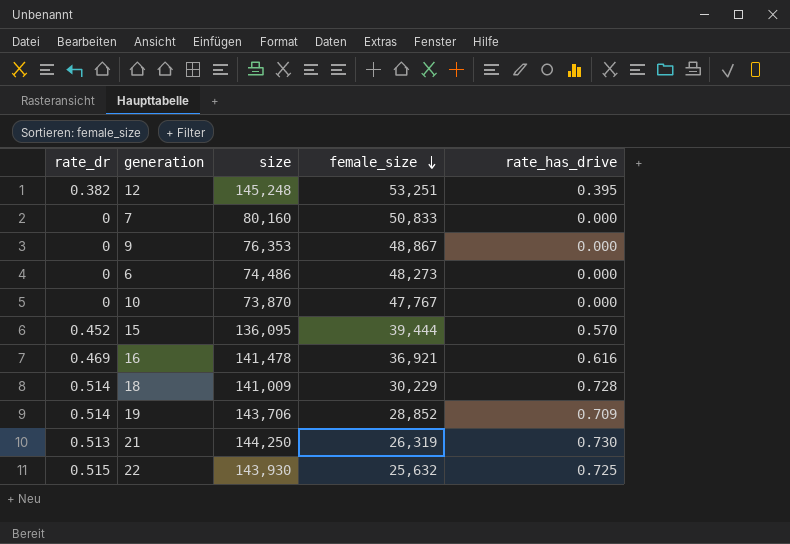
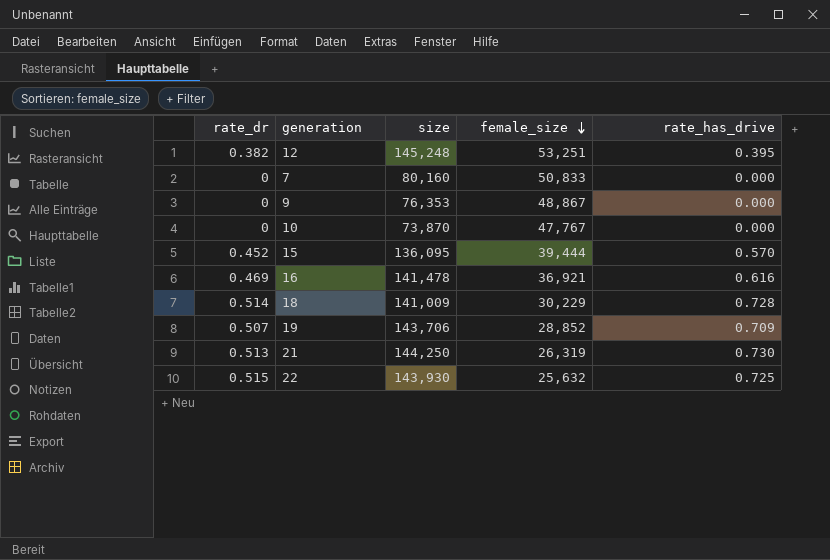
row 6: 0 | 74,486 | 48,273 | 0.000 -> none
19 | rate_dr: 0.514 -> 0.507

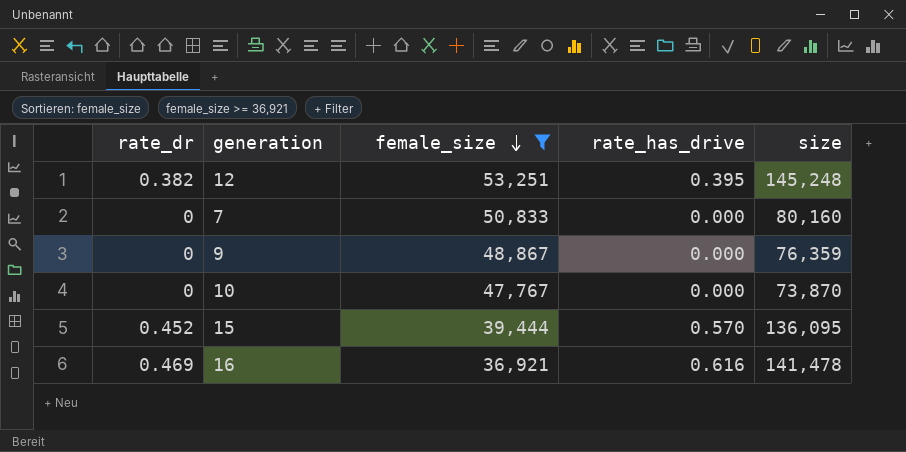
filter: none -> female_size >= 36,921
column size | position: 3 -> 5
9 | size: 76,353 -> 76,359

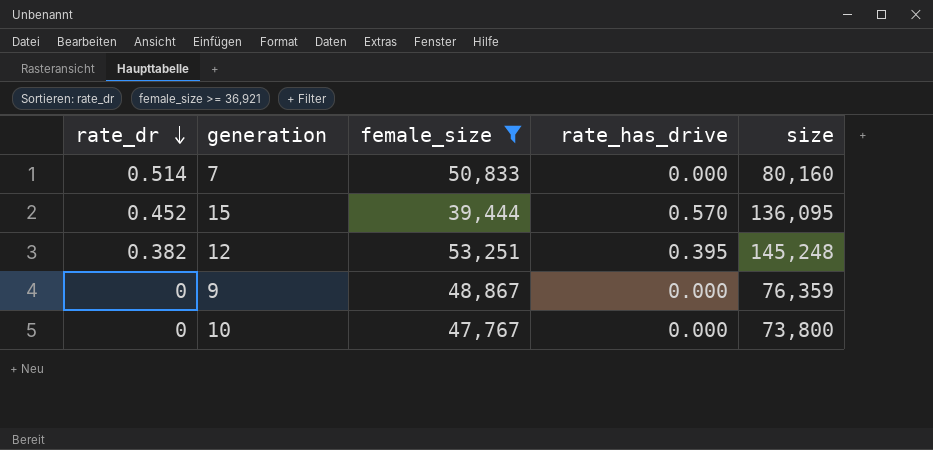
row order: female_size descending -> rate_dr descending
row 16: 0.469 | 36,921 | 0.616 | 141,478 -> none
7 | rate_dr: 0 -> 0.514
10 | size: 73,870 -> 73,800

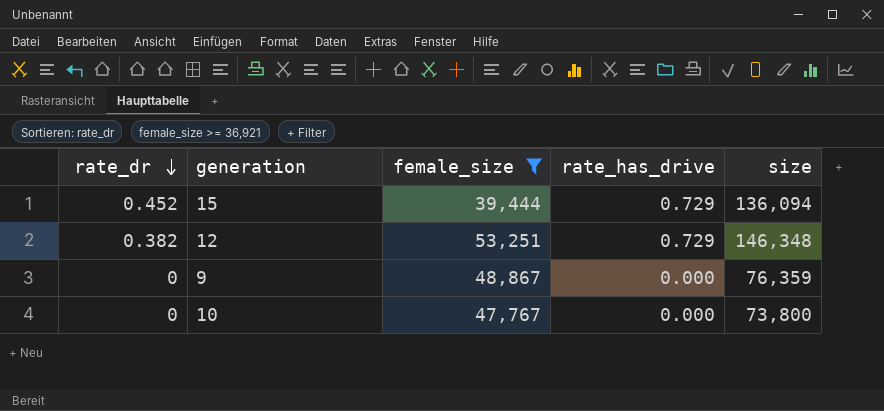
row 7: 0.514 | 50,833 | 0.000 | 80,160 -> none
15 | rate_has_drive: 0.570 -> 0.729
15 | size: 136,095 -> 136,094
12 | rate_has_drive: 0.395 -> 0.729
12 | size: 145,248 -> 146,348

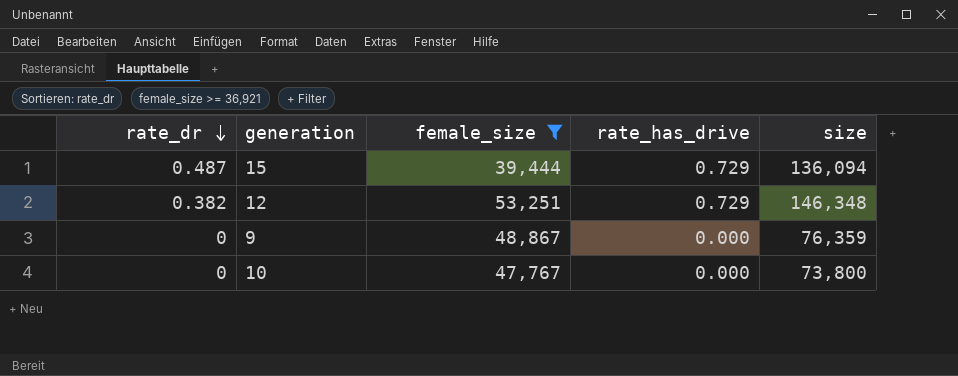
15 | rate_dr: 0.452 -> 0.487

